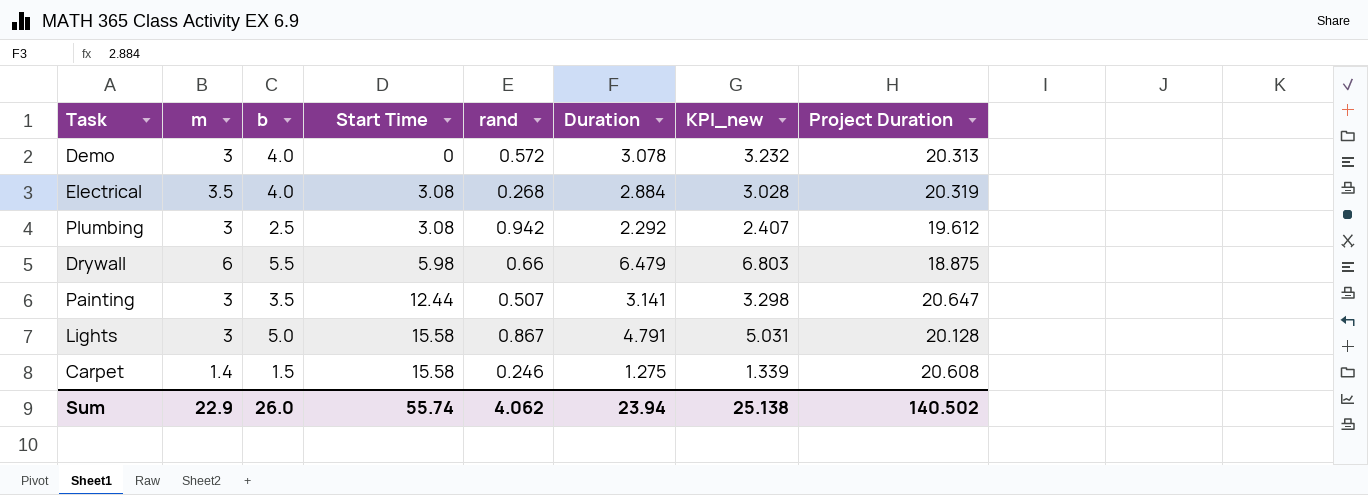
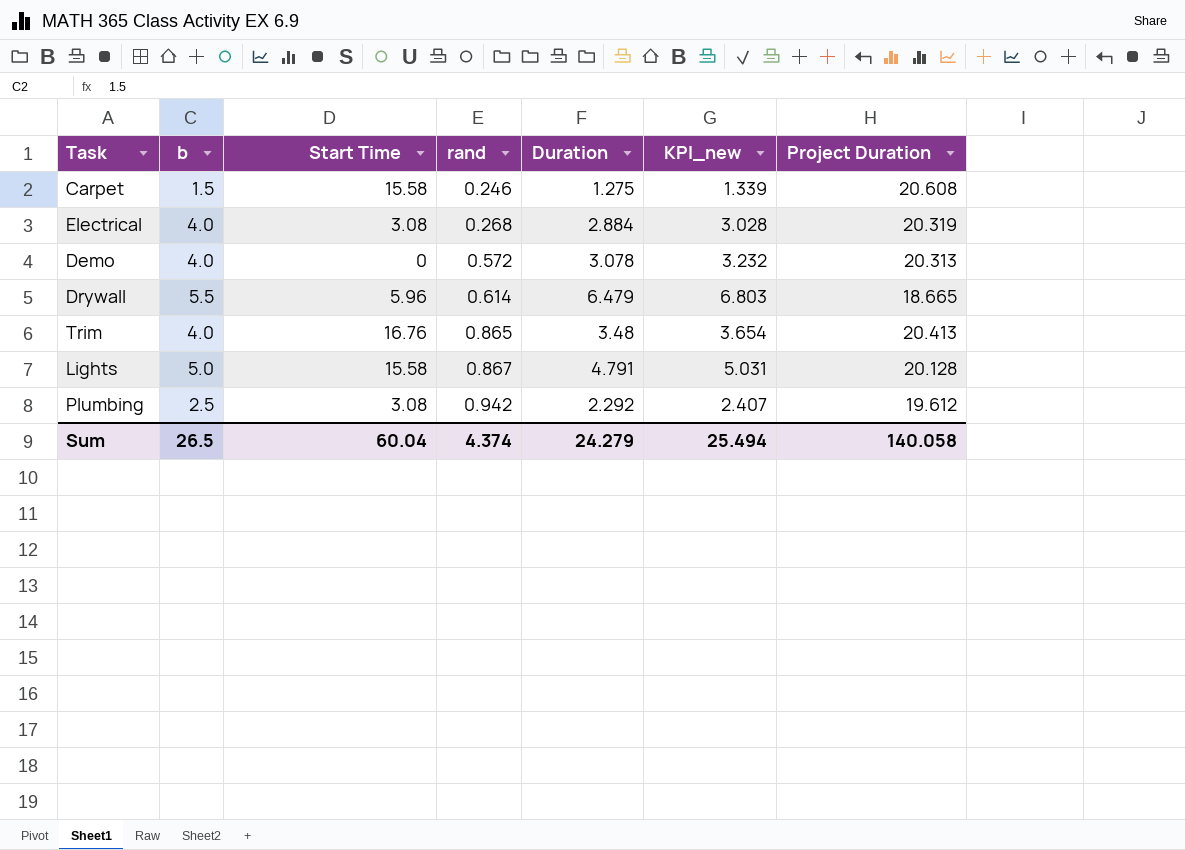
row order: Start Time ascending -> rand ascending
column m | position: 2 -> none
row Painting: 3 | 3.5 | 12.44 | 0.507 | 3.141 | 3.298 | 20.647 -> none
Drywall | Start Time: 5.98 -> 5.96
Drywall | rand: 0.66 -> 0.614
Drywall | Project Duration: 18.875 -> 18.665
row Trim: none -> 4.0 | 16.76 | 0.865 | 3.48 | 3.654 | 20.413
Sum | b: 26.0 -> 26.5
Sum | Start Time: 55.74 -> 60.04
Sum | rand: 4.062 -> 4.374
Sum | Duration: 23.94 -> 24.279
Sum | KPI_new: 25.138 -> 25.494
Sum | Project Duration: 140.502 -> 140.058

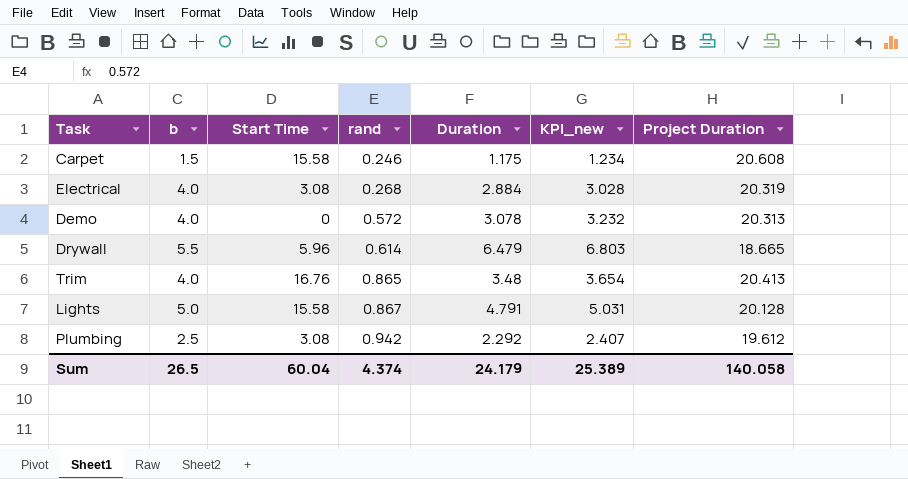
Carpet | Duration: 1.275 -> 1.175
Carpet | KPI_new: 1.339 -> 1.234
Sum | Duration: 24.279 -> 24.179
Sum | KPI_new: 25.494 -> 25.389

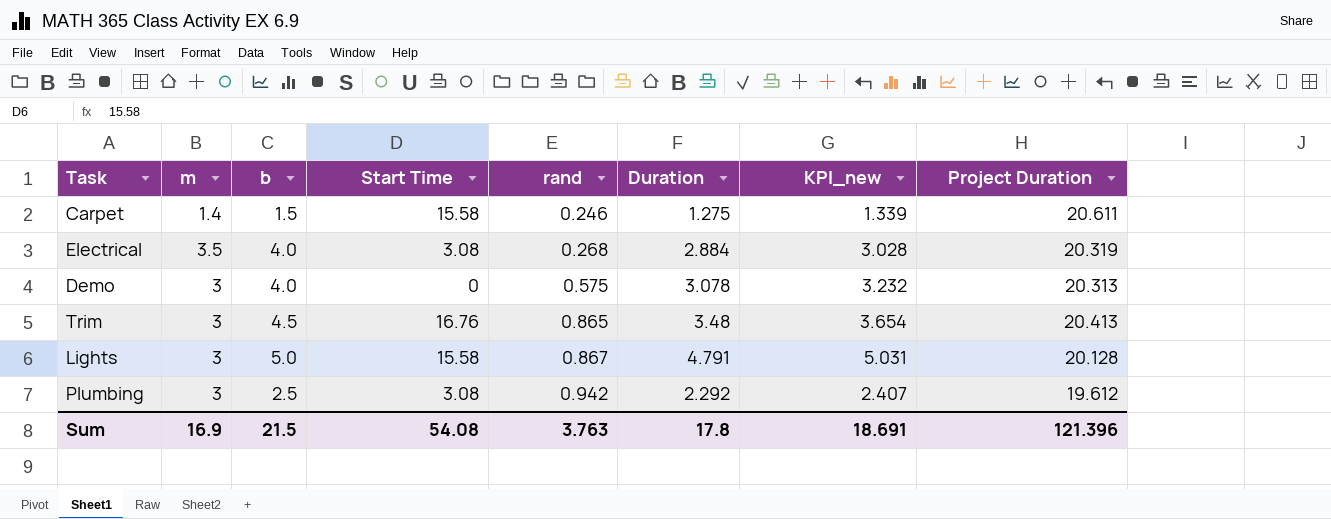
column m | position: none -> 2
row Drywall: 5.5 | 5.96 | 0.614 | 6.479 | 6.803 | 18.665 -> none
Carpet | Duration: 1.175 -> 1.275
Carpet | KPI_new: 1.234 -> 1.339
Carpet | Project Duration: 20.608 -> 20.611
Demo | rand: 0.572 -> 0.575
Trim | b: 4.0 -> 4.5
Sum | b: 26.5 -> 21.5
Sum | Start Time: 60.04 -> 54.08
Sum | rand: 4.374 -> 3.763
Sum | Duration: 24.179 -> 17.8
Sum | KPI_new: 25.389 -> 18.691
Sum | Project Duration: 140.058 -> 121.396

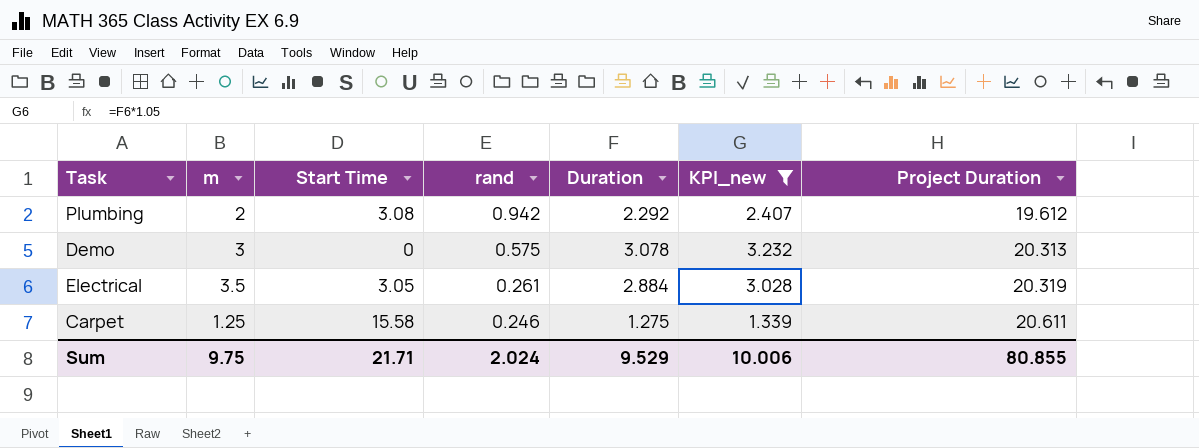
filter: none -> KPI_new <= 3.232
row order: rand ascending -> rand descending
column b | position: 3 -> none
Plumbing | m: 3 -> 2
Electrical | Start Time: 3.08 -> 3.05
Electrical | rand: 0.268 -> 0.261
Carpet | m: 1.4 -> 1.25
Sum | m: 16.9 -> 9.75
Sum | Start Time: 54.08 -> 21.71
Sum | rand: 3.763 -> 2.024
Sum | Duration: 17.8 -> 9.529
Sum | KPI_new: 18.691 -> 10.006
Sum | Project Duration: 121.396 -> 80.855

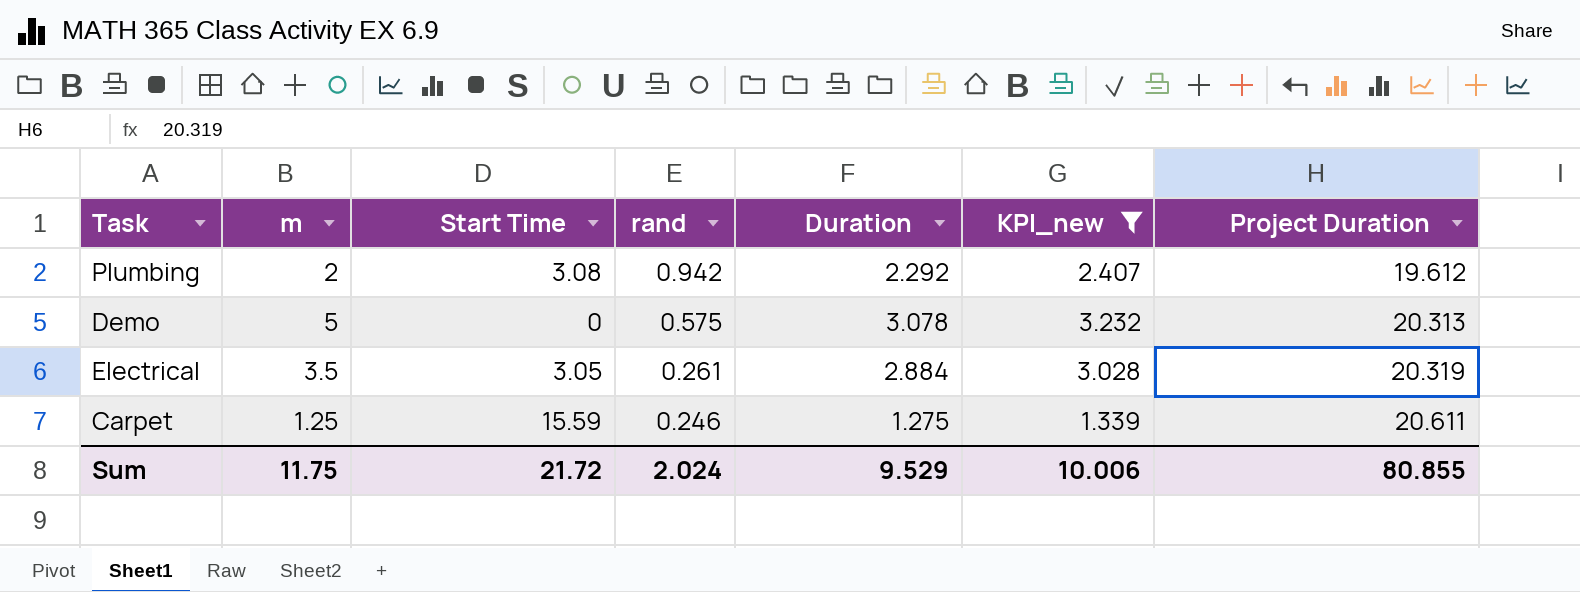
Demo | m: 3 -> 5
Carpet | Start Time: 15.58 -> 15.59
Sum | m: 9.75 -> 11.75
Sum | Start Time: 21.71 -> 21.72

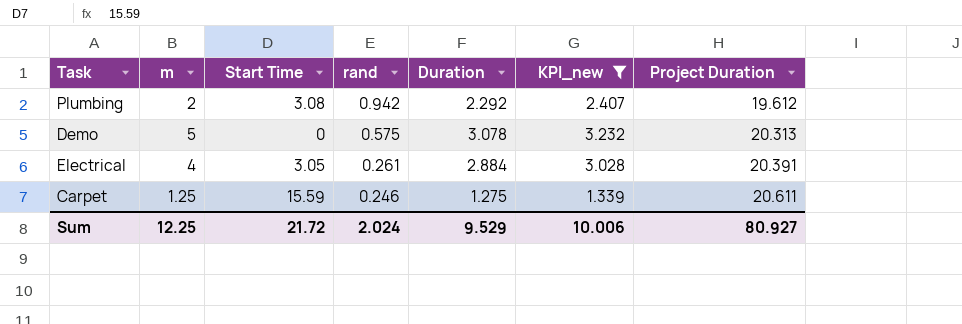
Electrical | m: 3.5 -> 4
Electrical | Project Duration: 20.319 -> 20.391
Sum | m: 11.75 -> 12.25
Sum | Project Duration: 80.855 -> 80.927

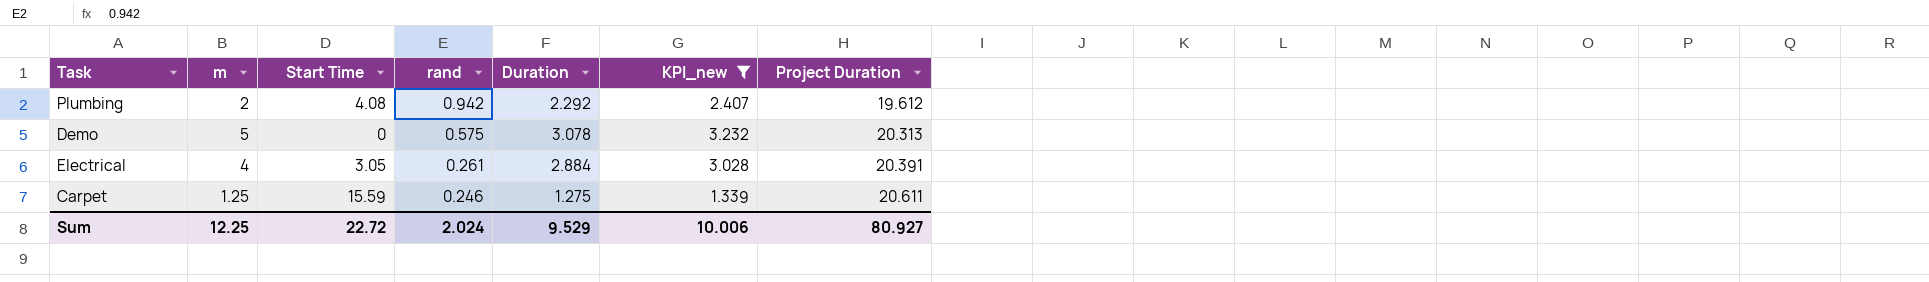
Plumbing | Start Time: 3.08 -> 4.08
Sum | Start Time: 21.72 -> 22.72

